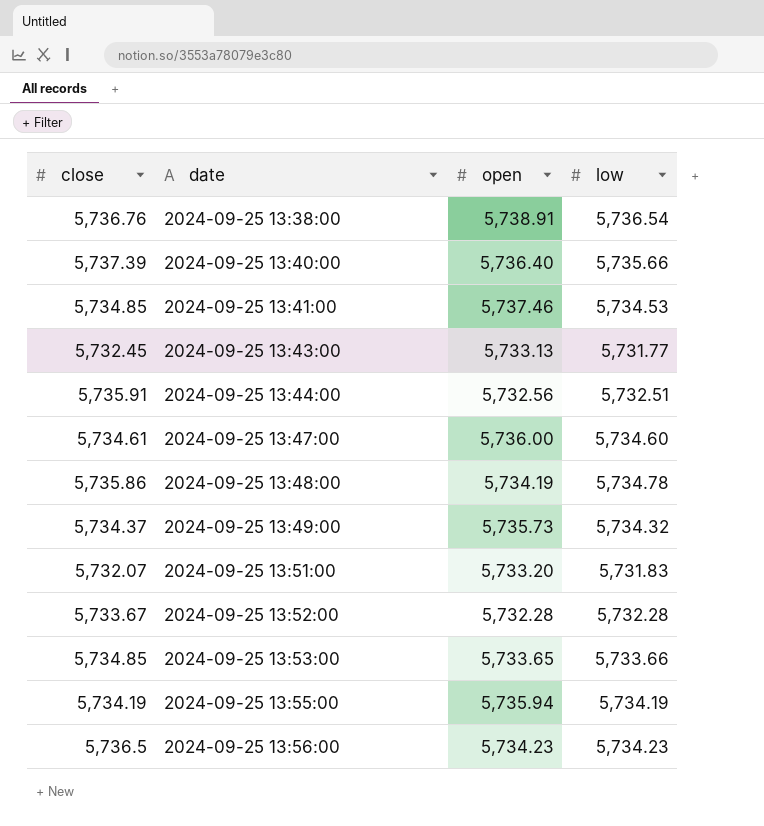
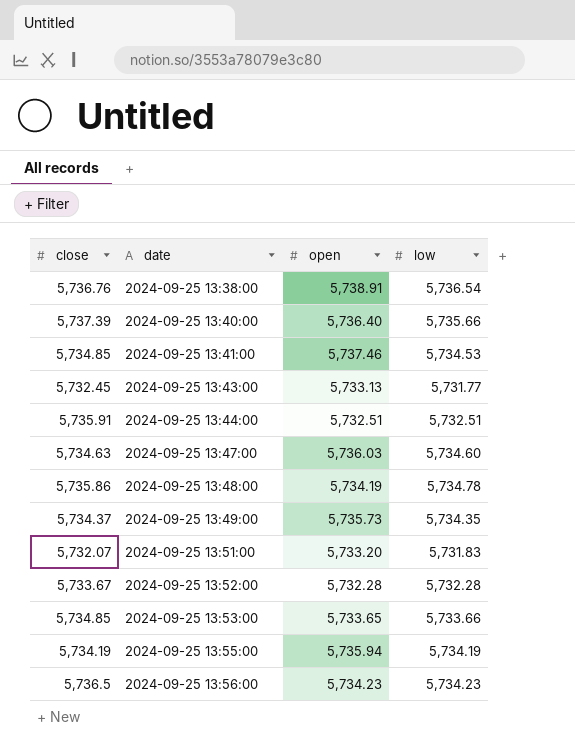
2024-09-25 13:44:00 | open: 5,732.56 -> 5,732.51
2024-09-25 13:47:00 | close: 5,734.61 -> 5,734.63
2024-09-25 13:47:00 | open: 5,736.00 -> 5,736.03
2024-09-25 13:49:00 | low: 5,734.32 -> 5,734.35

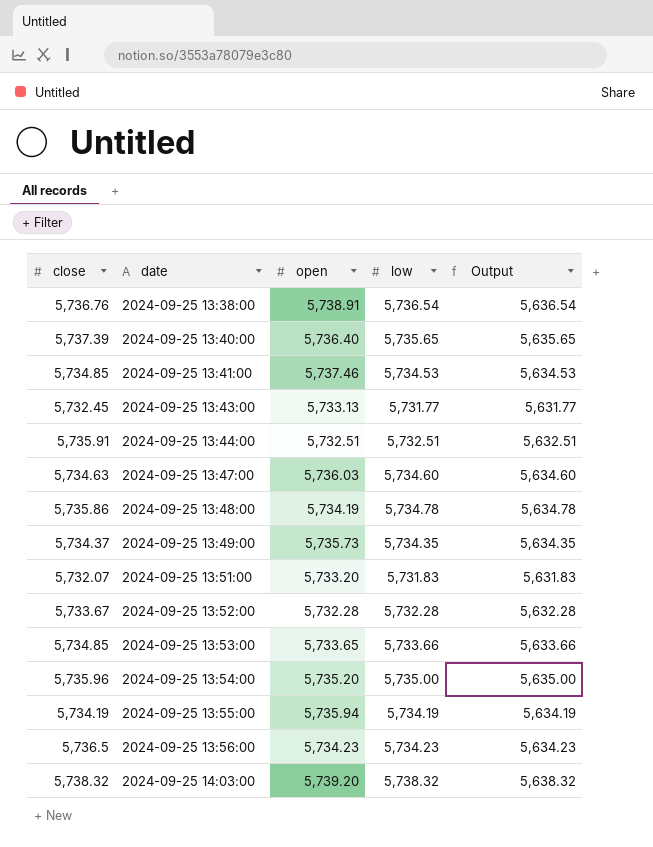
column Output | formula: none -> [low] - 100
2024-09-25 13:40:00 | low: 5,735.66 -> 5,735.65
row 2024-09-25 13:54:00: none -> 5,735.96 | 5,735.20 | 5,735.00 | 5,635.00
row 2024-09-25 14:03:00: none -> 5,738.32 | 5,739.20 | 5,738.32 | 5,638.32

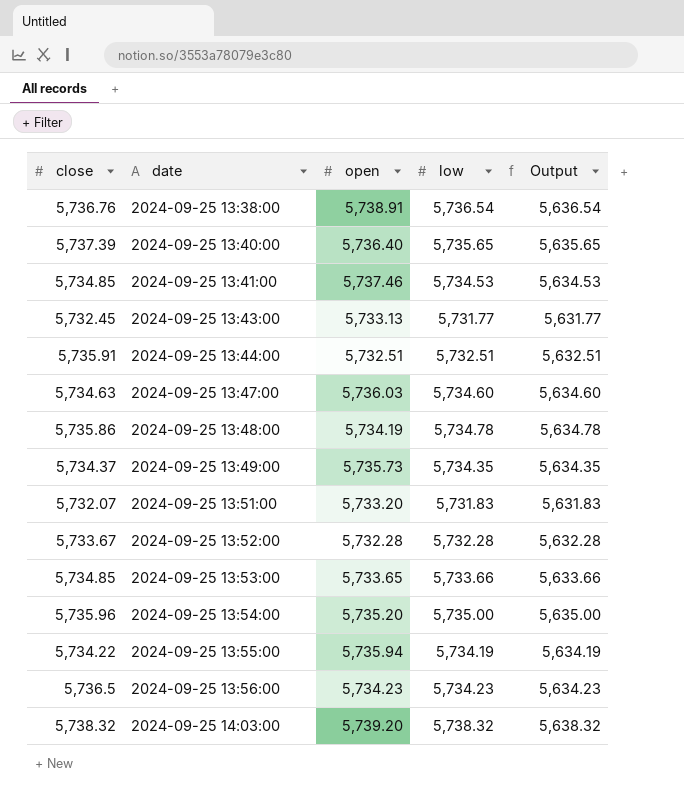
2024-09-25 13:55:00 | close: 5,734.19 -> 5,734.22

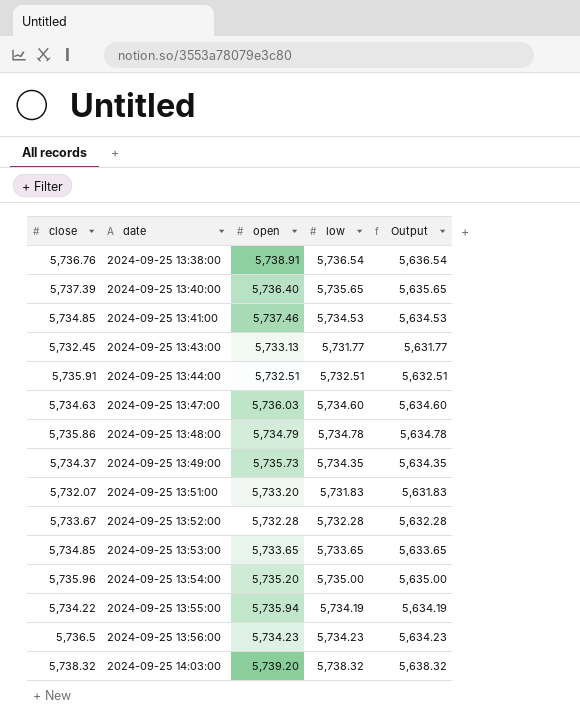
2024-09-25 13:48:00 | open: 5,734.19 -> 5,734.79
2024-09-25 13:53:00 | low: 5,733.66 -> 5,733.65
2024-09-25 13:53:00 | Output: 5,633.66 -> 5,633.65

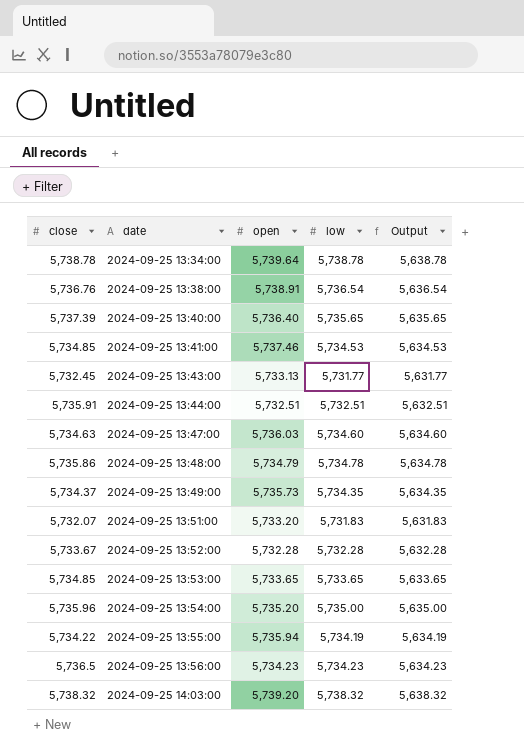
row 2024-09-25 13:34:00: none -> 5,738.78 | 5,739.64 | 5,738.78 | 5,638.78

